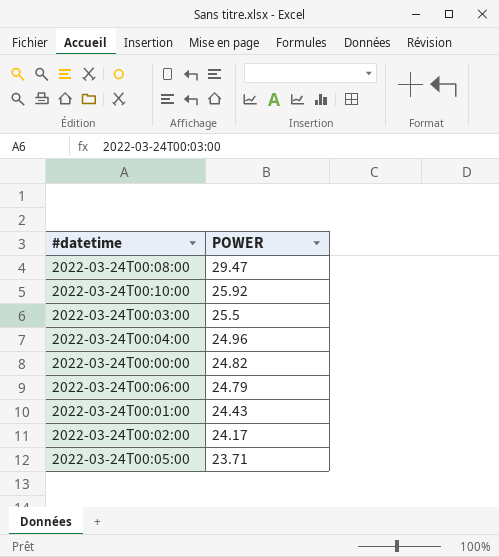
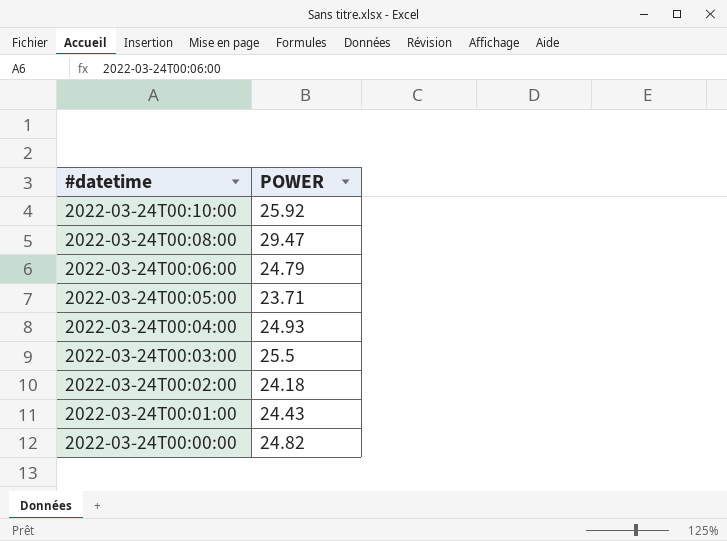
row order: POWER descending -> #datetime descending
2022-03-24T00:04:00 | POWER: 24.96 -> 24.93
2022-03-24T00:02:00 | POWER: 24.17 -> 24.18

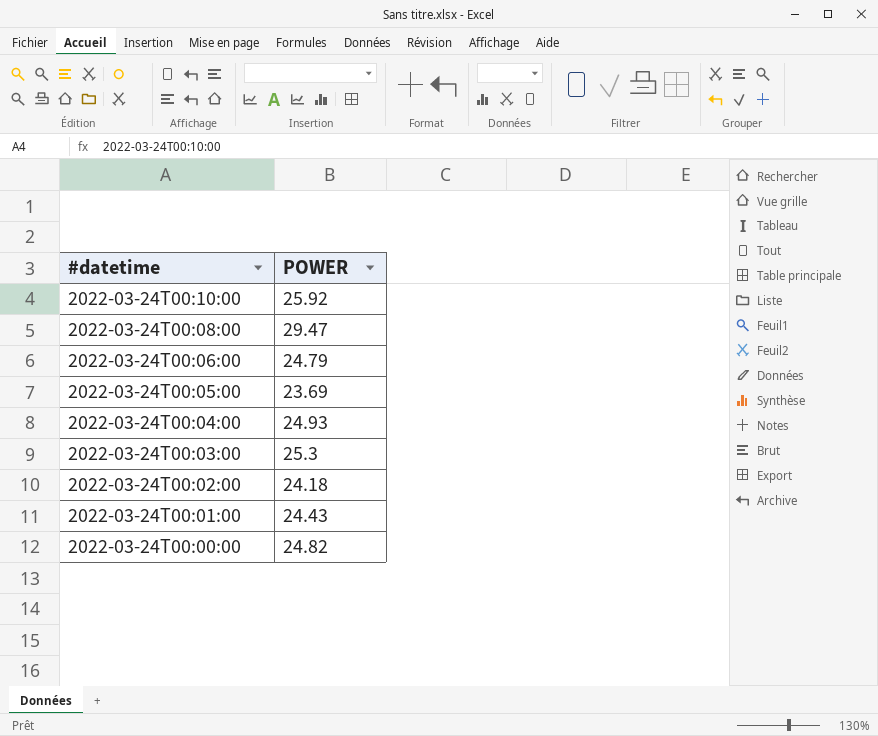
2022-03-24T00:05:00 | POWER: 23.71 -> 23.69
2022-03-24T00:03:00 | POWER: 25.5 -> 25.3

